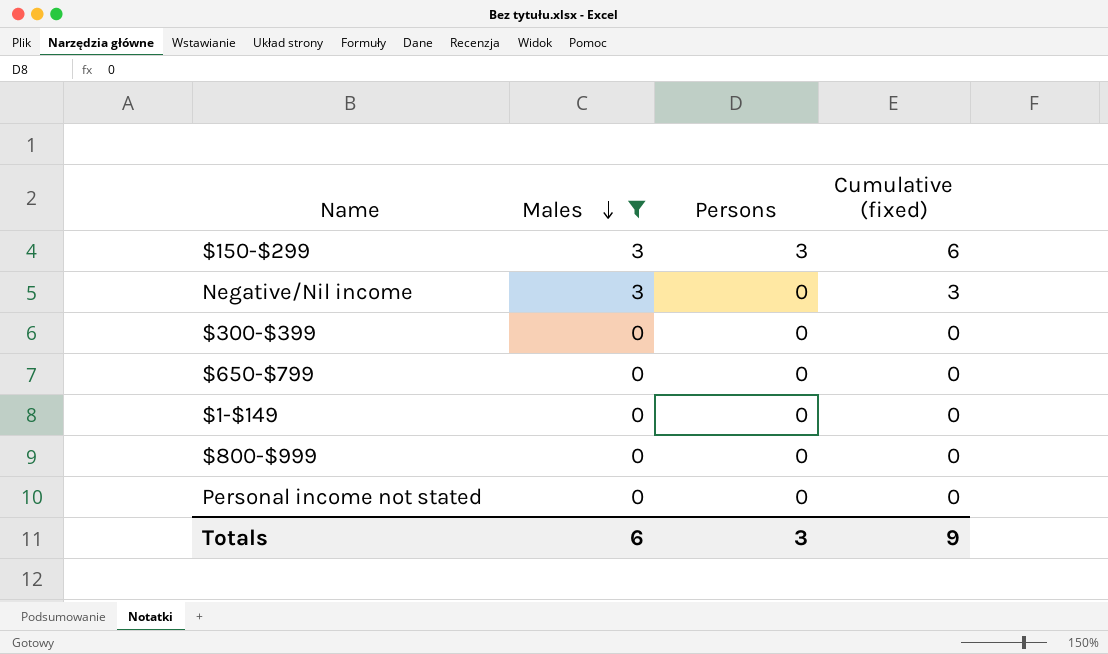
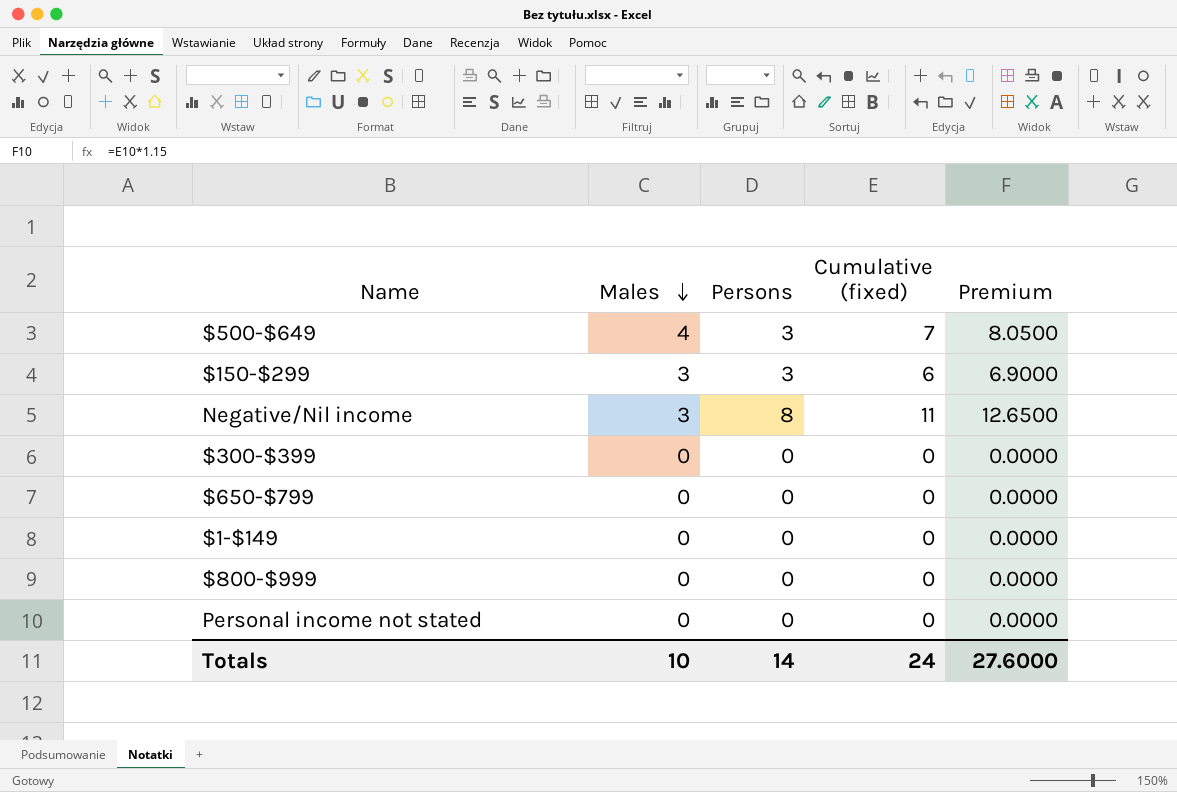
filter: Males != 4 -> none
column Premium | formula: none -> [Cumulative (fixed)] * 1.15
Negative/Nil income | Persons: 0 -> 8
Negative/Nil income | Cumulative (fixed): 3 -> 11
Totals | Males: 6 -> 10
Totals | Persons: 3 -> 14
Totals | Cumulative (fixed): 9 -> 24

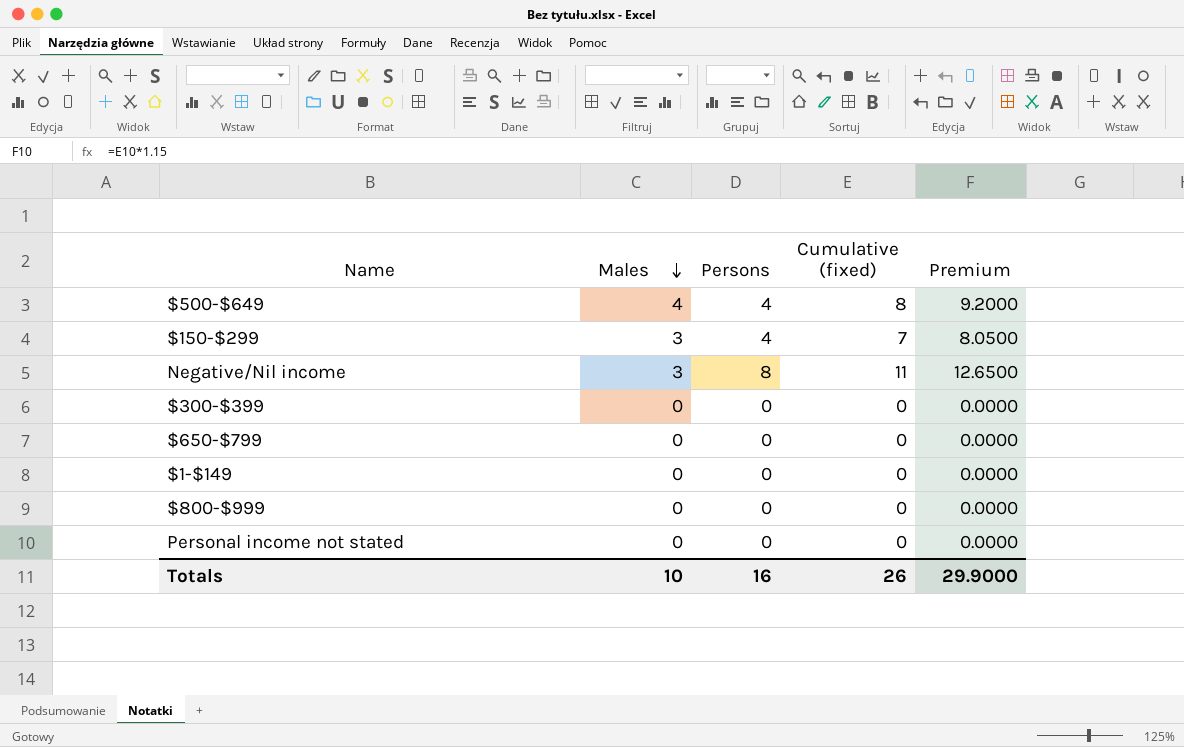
$500-$649 | Persons: 3 -> 4
$500-$649 | Cumulative (fixed): 7 -> 8
$500-$649 | Premium: 8.0500 -> 9.2000
$150-$299 | Persons: 3 -> 4
$150-$299 | Cumulative (fixed): 6 -> 7
$150-$299 | Premium: 6.9000 -> 8.0500
Totals | Persons: 14 -> 16
Totals | Cumulative (fixed): 24 -> 26
Totals | Premium: 27.6000 -> 29.9000

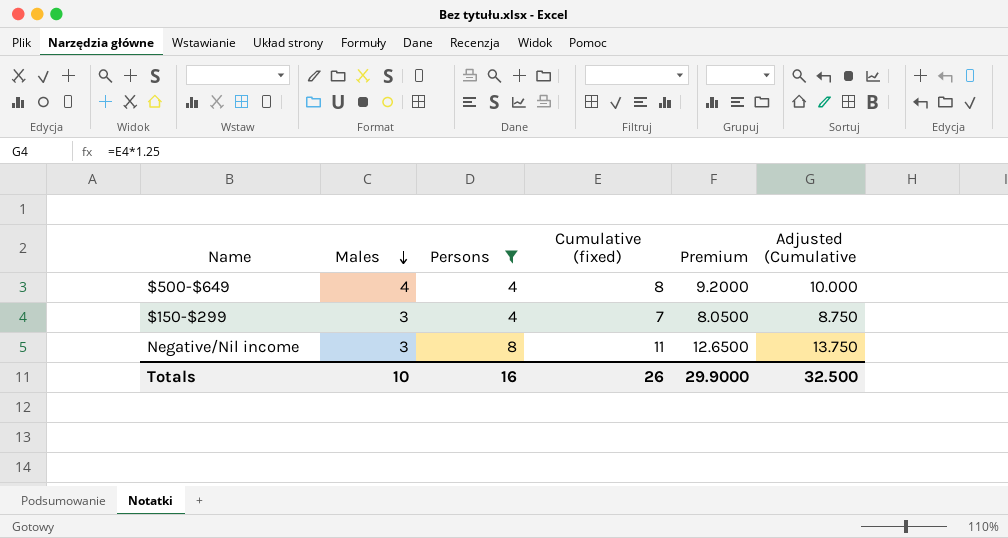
filter: none -> Persons != 0
column Adjusted (Cumulative | formula: none -> [Cumulative (fixed)] * 1.25

